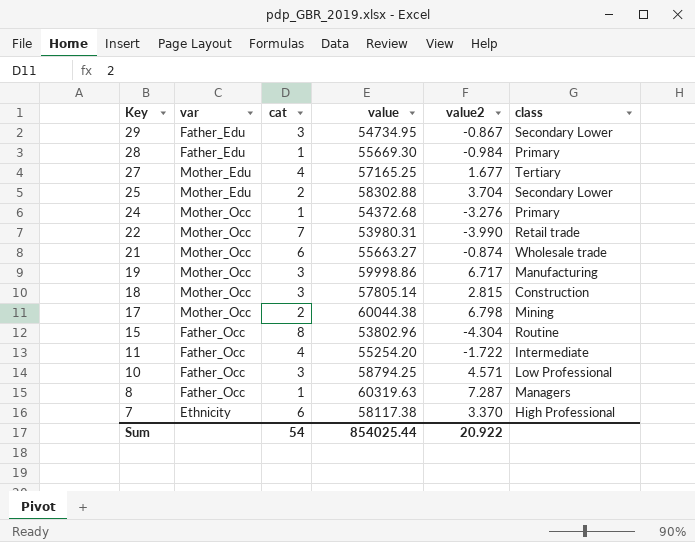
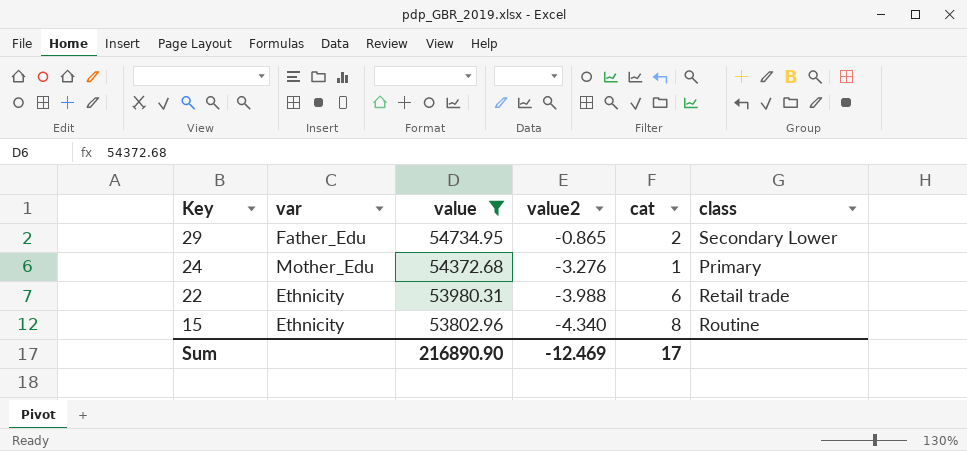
filter: none -> value <= 54734.95
column cat | position: 3 -> 5
29 | value2: -0.867 -> -0.865
29 | cat: 3 -> 2
24 | var: Mother_Occ -> Mother_Edu
22 | var: Mother_Occ -> Ethnicity
22 | value2: -3.990 -> -3.988
22 | cat: 7 -> 6
15 | var: Father_Occ -> Ethnicity
15 | value2: -4.304 -> -4.340
Sum | value: 854025.44 -> 216890.90
Sum | value2: 20.922 -> -12.469
Sum | cat: 54 -> 17

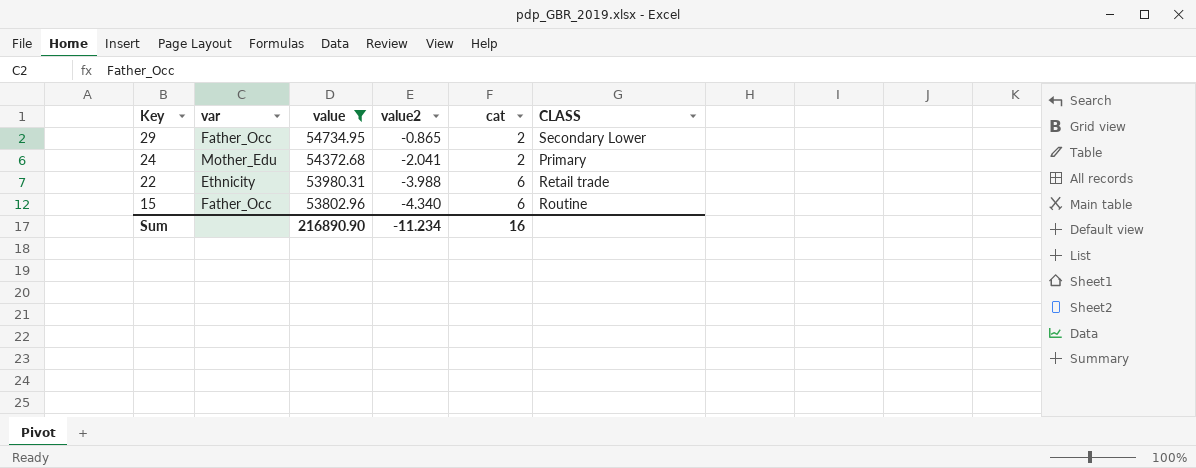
column name: class -> CLASS
29 | var: Father_Edu -> Father_Occ
24 | value2: -3.276 -> -2.041
24 | cat: 1 -> 2
15 | var: Ethnicity -> Father_Occ
15 | cat: 8 -> 6
Sum | value2: -12.469 -> -11.234
Sum | cat: 17 -> 16

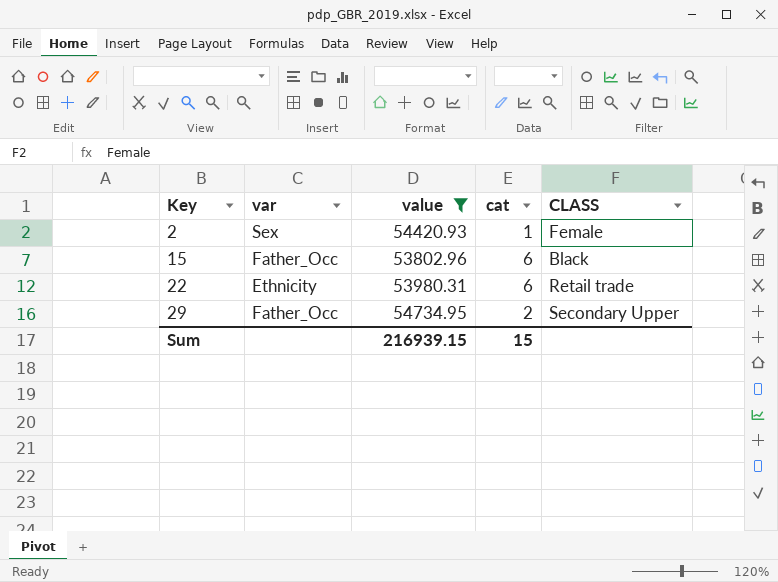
row order: Key descending -> Key ascending
column value2 | position: 4 -> none
row 24: Mother_Edu | 54372.68 | -2.041 | 2 | Primary -> none
row 2: none -> Sex | 54420.93 | 1 | Female
15 | CLASS: Routine -> Black
29 | CLASS: Secondary Lower -> Secondary Upper
Sum | value: 216890.90 -> 216939.15
Sum | cat: 16 -> 15

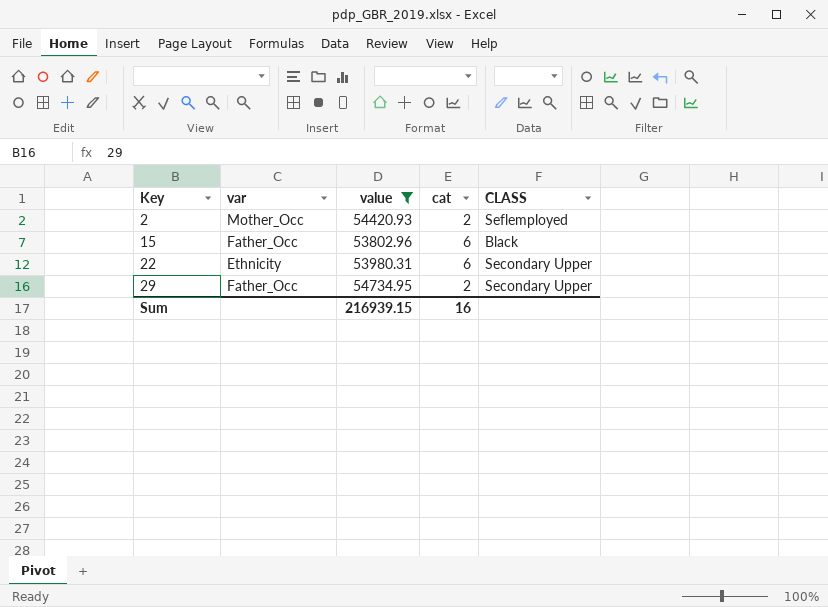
2 | var: Sex -> Mother_Occ
2 | cat: 1 -> 2
2 | CLASS: Female -> Seflemployed
22 | CLASS: Retail trade -> Secondary Upper
Sum | cat: 15 -> 16

